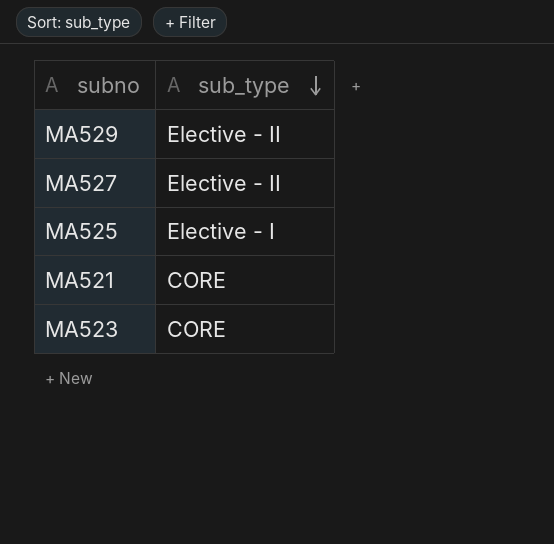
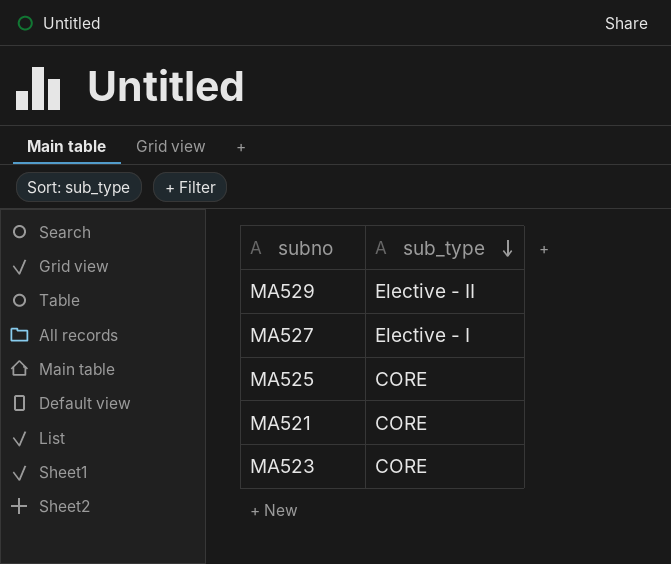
MA527 | sub_type: Elective - II -> Elective - I
MA525 | sub_type: Elective - I -> CORE

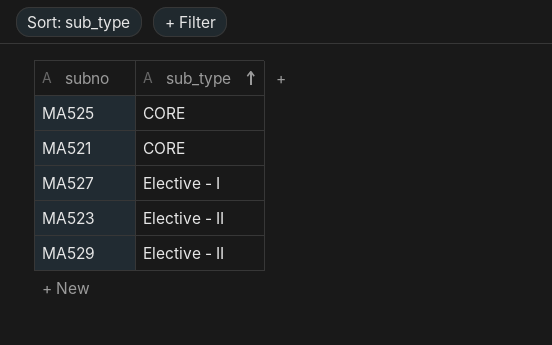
row order: sub_type descending -> sub_type ascending
MA523 | sub_type: CORE -> Elective - II

